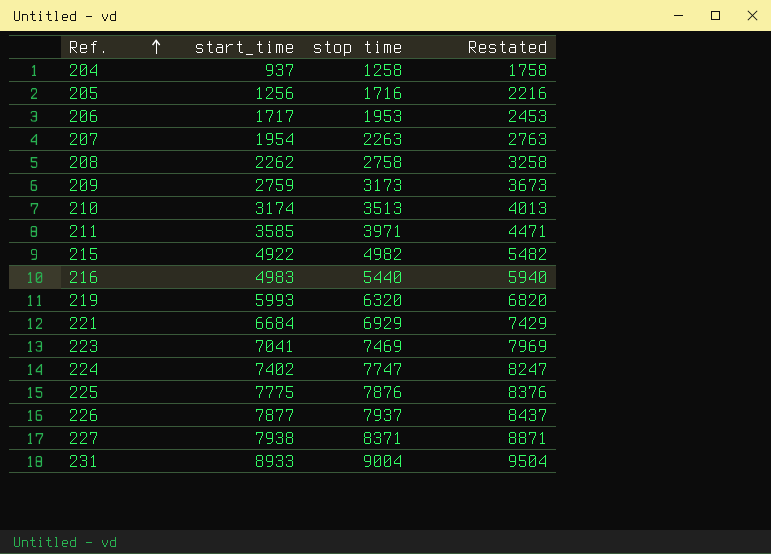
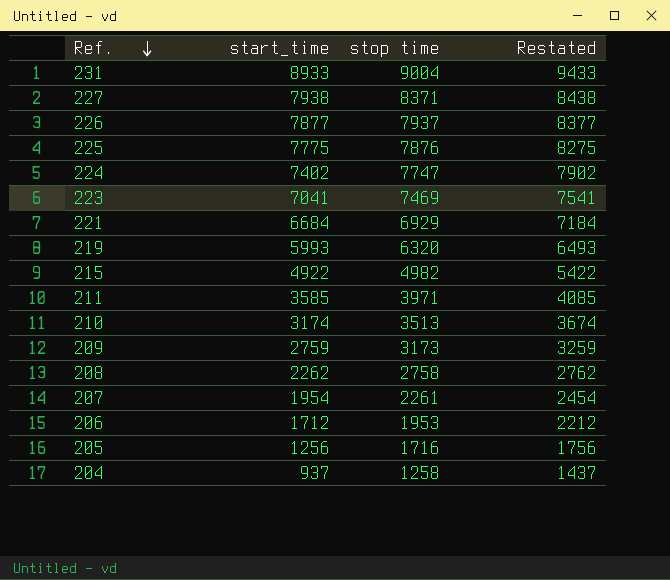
row order: Ref. ascending -> Ref. descending
column Restated | formula: [stop time] + 500 -> [start_time] + 500
row 216: 4983 | 5440 | 5940 -> none
207 | stop time: 2263 -> 2261
206 | start_time: 1717 -> 1712

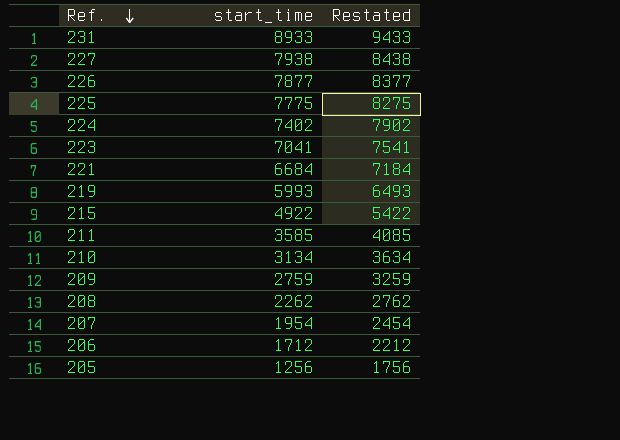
column stop time | position: 3 -> none
row 204: 937 | 1258 | 1437 -> none
210 | start_time: 3174 -> 3134
210 | Restated: 3674 -> 3634

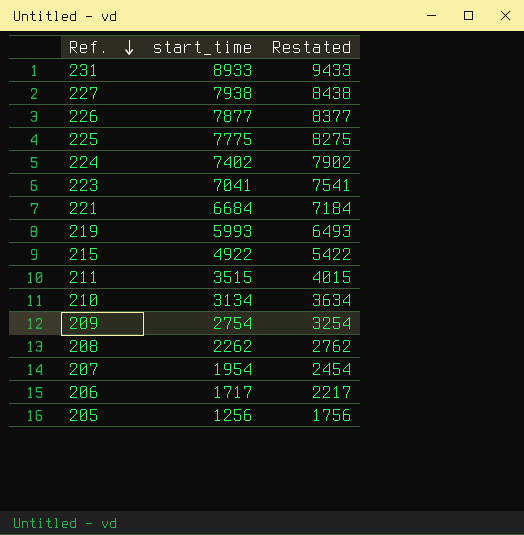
211 | start_time: 3585 -> 3515
211 | Restated: 4085 -> 4015
209 | start_time: 2759 -> 2754
209 | Restated: 3259 -> 3254
206 | start_time: 1712 -> 1717
206 | Restated: 2212 -> 2217

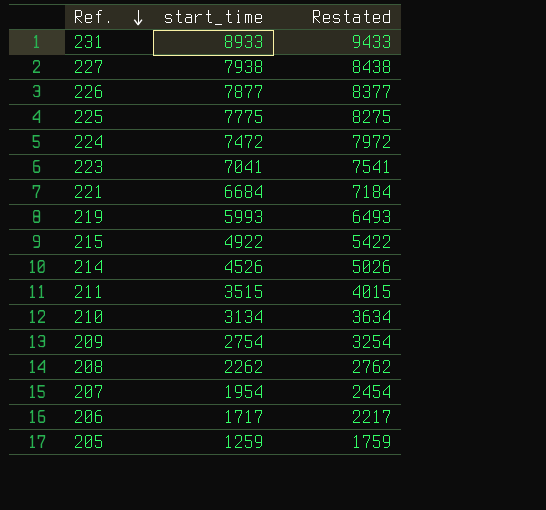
224 | start_time: 7402 -> 7472
224 | Restated: 7902 -> 7972
row 214: none -> 4526 | 5026
205 | start_time: 1256 -> 1259
205 | Restated: 1756 -> 1759

